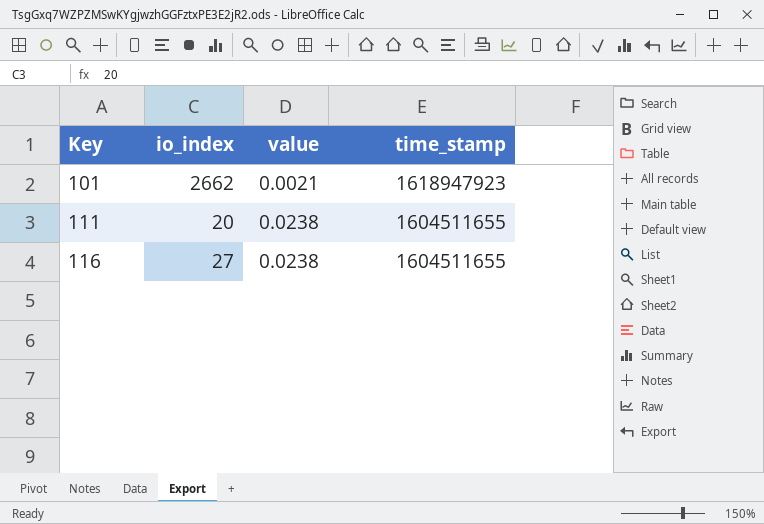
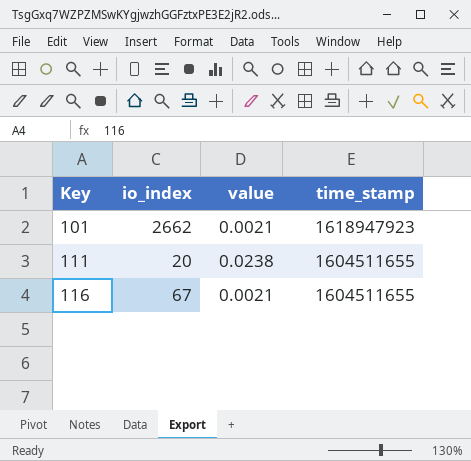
116 | io_index: 27 -> 67
116 | value: 0.0238 -> 0.0021

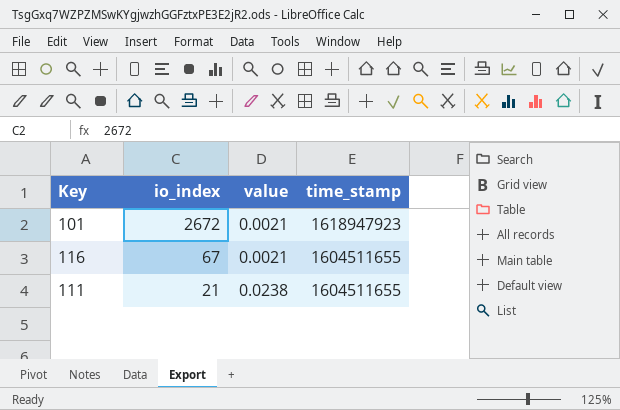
row order: Key ascending -> io_index descending
101 | io_index: 2662 -> 2672
111 | io_index: 20 -> 21

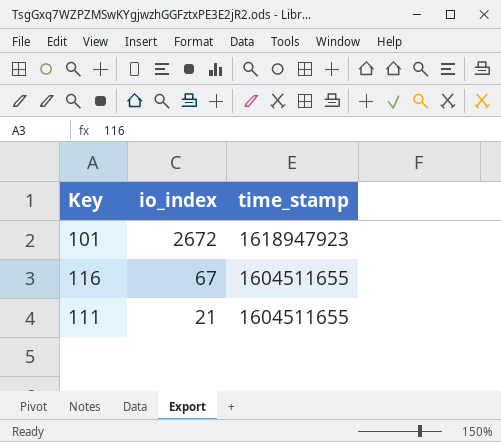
column value | position: 3 -> none

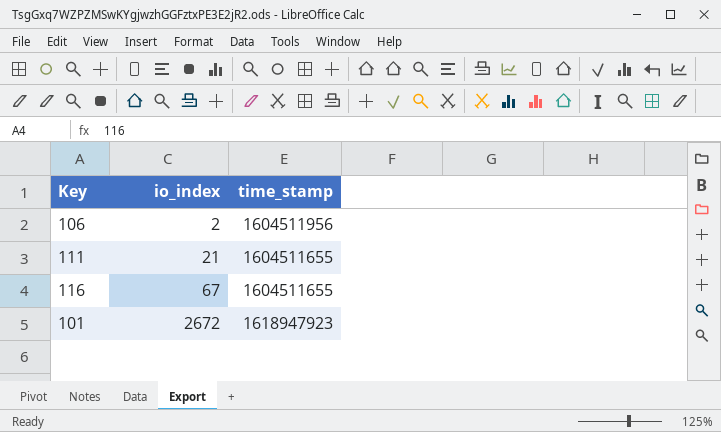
row order: io_index descending -> io_index ascending
row 106: none -> 2 | 1604511956

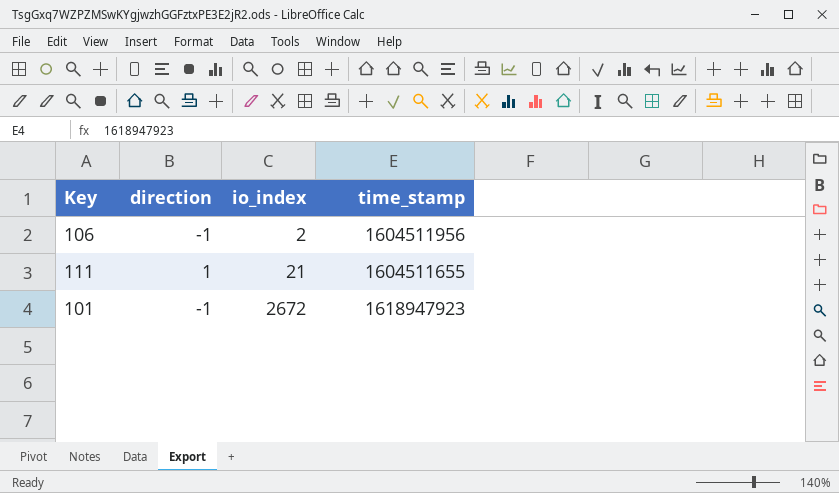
column direction | position: none -> 2
row 116: 67 | 1604511655 -> none

